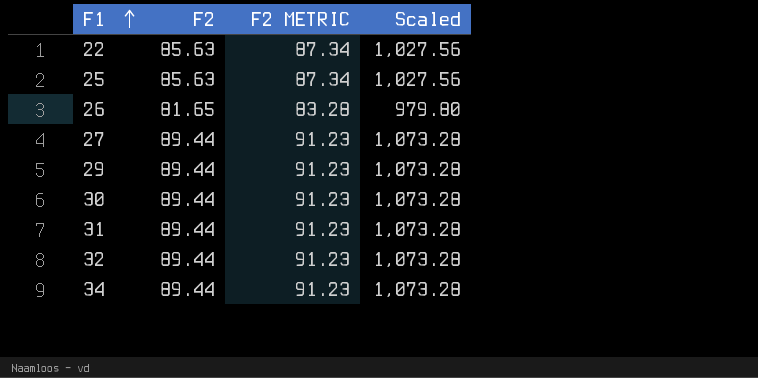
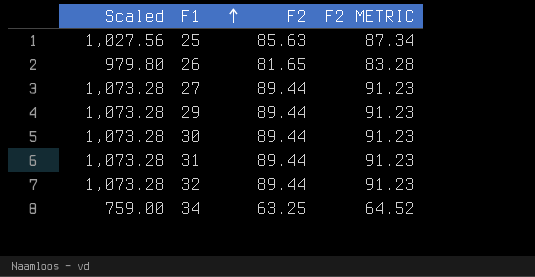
column Scaled | position: 4 -> 1
row 22: 85.63 | 87.34 | 1,027.56 -> none
34 | Scaled: 1,073.28 -> 759.00
34 | F2: 89.44 -> 63.25
34 | F2 METRIC: 91.23 -> 64.52

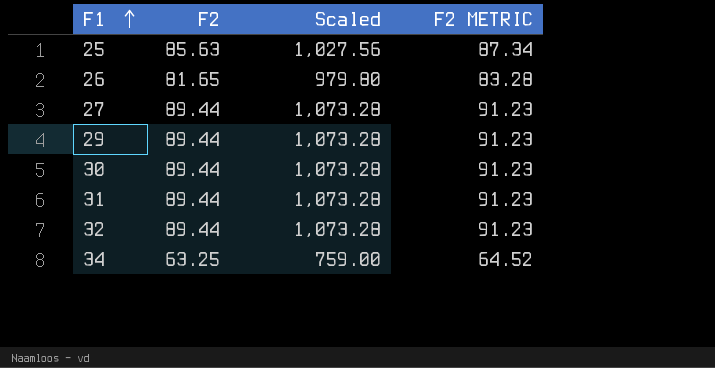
column Scaled | position: 1 -> 3

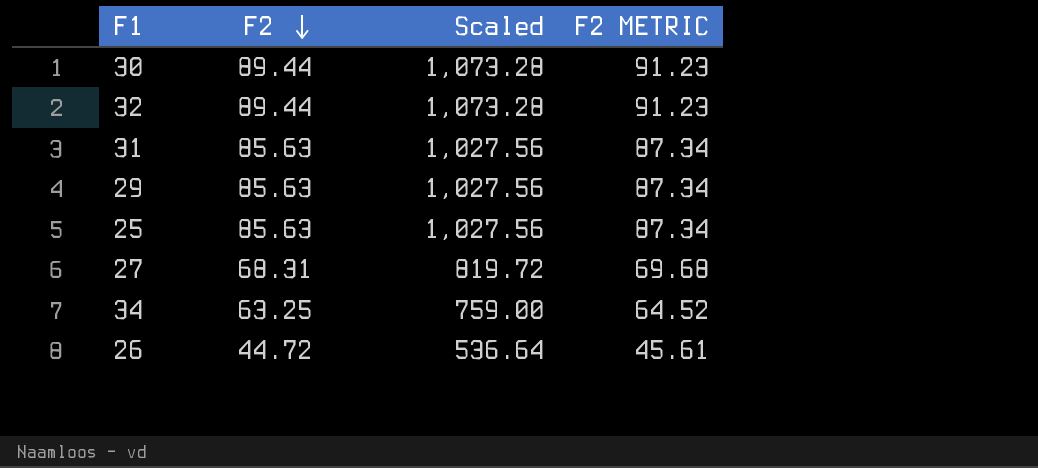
row order: F1 ascending -> F2 descending
31 | F2: 89.44 -> 85.63
31 | Scaled: 1,073.28 -> 1,027.56
31 | F2 METRIC: 91.23 -> 87.34
29 | F2: 89.44 -> 85.63
29 | Scaled: 1,073.28 -> 1,027.56
29 | F2 METRIC: 91.23 -> 87.34
27 | F2: 89.44 -> 68.31
27 | Scaled: 1,073.28 -> 819.72
27 | F2 METRIC: 91.23 -> 69.68
26 | F2: 81.65 -> 44.72
26 | Scaled: 979.80 -> 536.64
26 | F2 METRIC: 83.28 -> 45.61

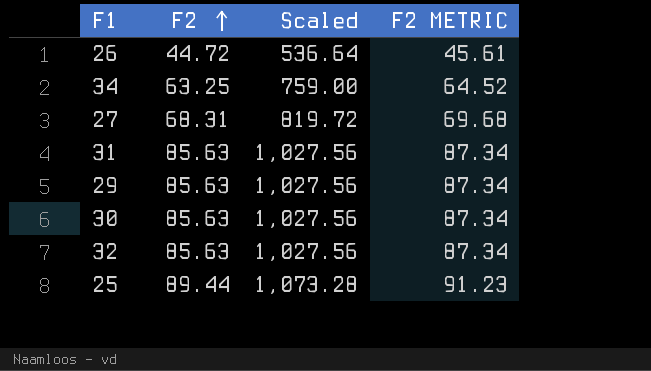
row order: F2 descending -> F2 ascending
30 | F2: 89.44 -> 85.63
30 | Scaled: 1,073.28 -> 1,027.56
30 | F2 METRIC: 91.23 -> 87.34
32 | F2: 89.44 -> 85.63
32 | Scaled: 1,073.28 -> 1,027.56
32 | F2 METRIC: 91.23 -> 87.34
25 | F2: 85.63 -> 89.44
25 | Scaled: 1,027.56 -> 1,073.28
25 | F2 METRIC: 87.34 -> 91.23

